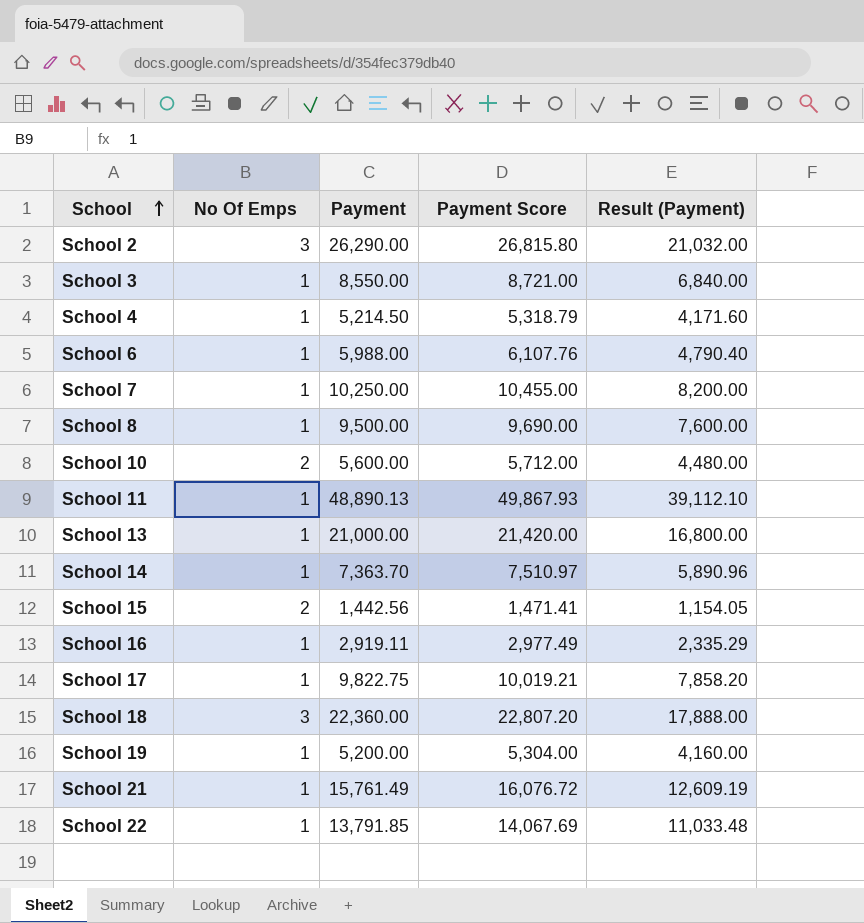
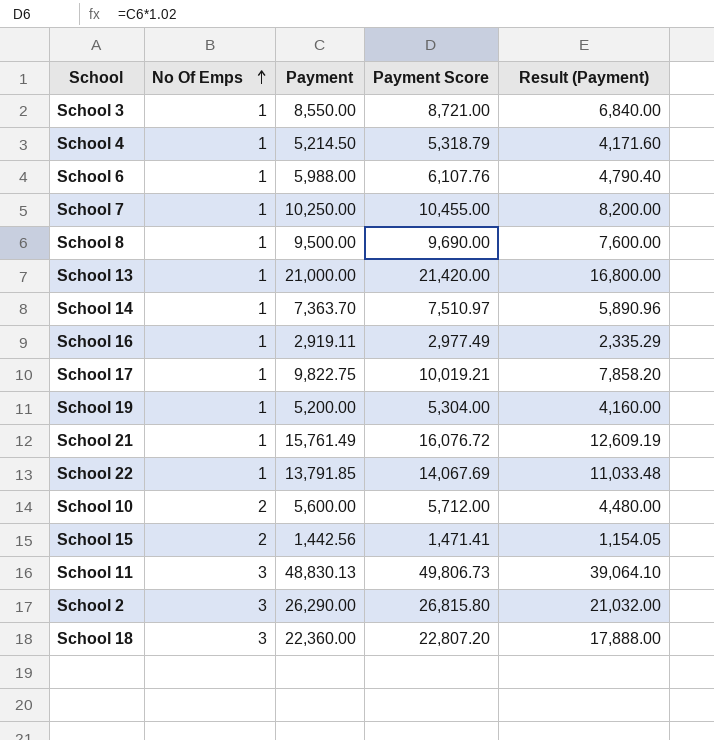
row order: School ascending -> No Of Emps ascending
School 11 | No Of Emps: 1 -> 3
School 11 | Payment: 48,890.13 -> 48,830.13
School 11 | Payment Score: 49,867.93 -> 49,806.73
School 11 | Result (Payment): 39,112.10 -> 39,064.10

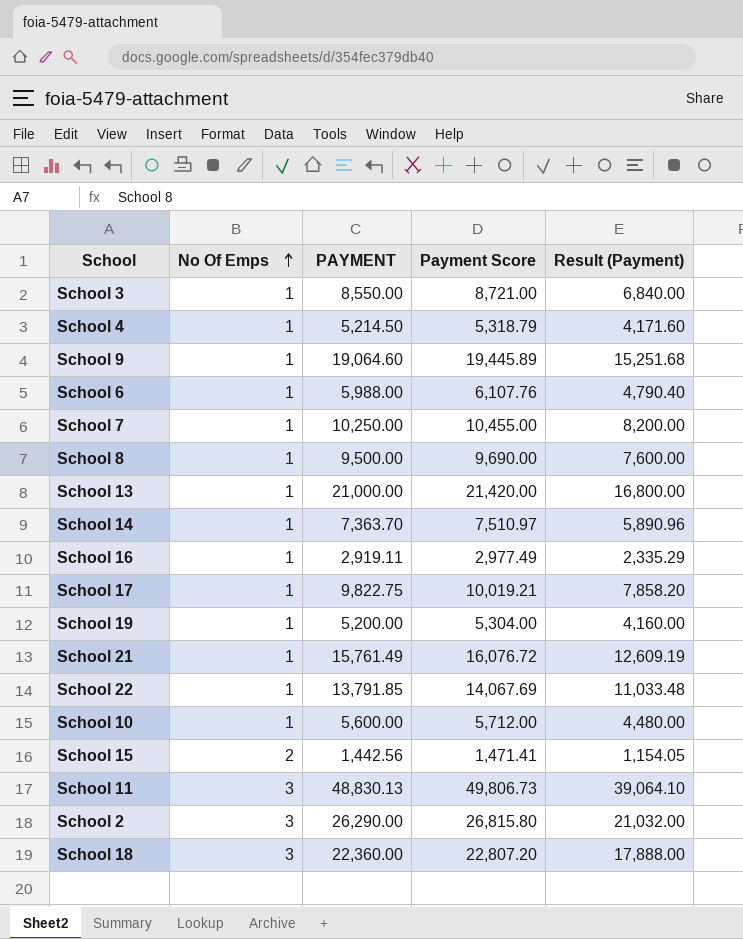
column name: Payment -> PAYMENT
row School 9: none -> 1 | 19,064.60 | 19,445.89 | 15,251.68
School 10 | No Of Emps: 2 -> 1

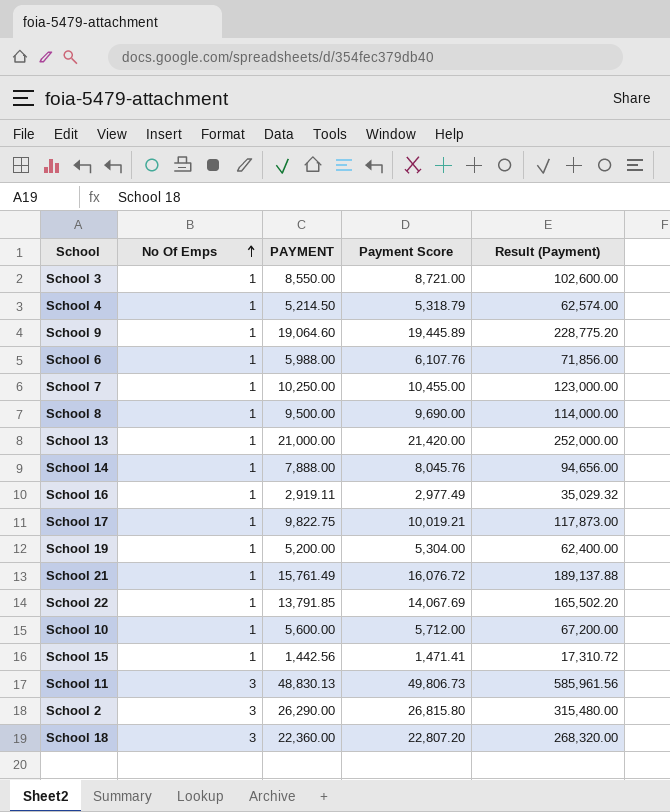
column Result (Payment) | formula: [PAYMENT] * 0.8 -> [PAYMENT] * 12
School 14 | PAYMENT: 7,363.70 -> 7,888.00
School 14 | Payment Score: 7,510.97 -> 8,045.76
School 15 | No Of Emps: 2 -> 1

